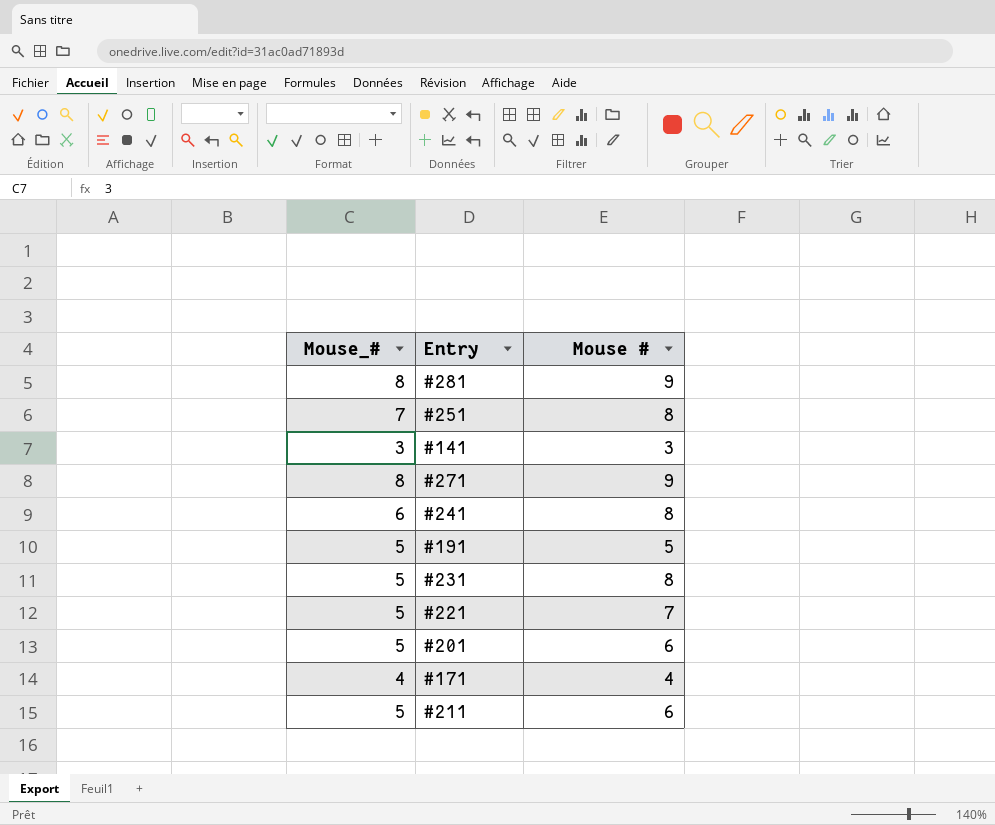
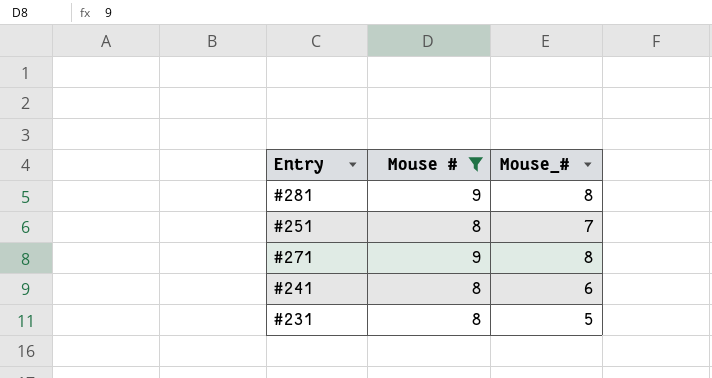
filter: none -> Mouse # >= 8
column Mouse_# | position: 1 -> 3

